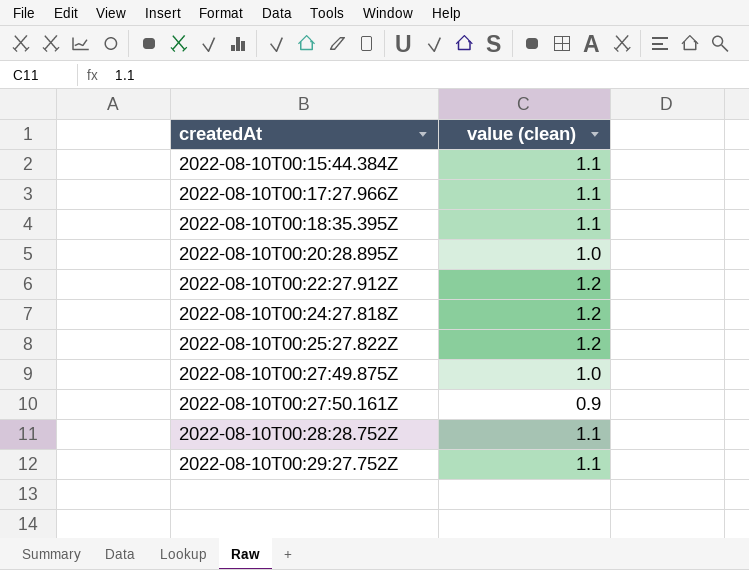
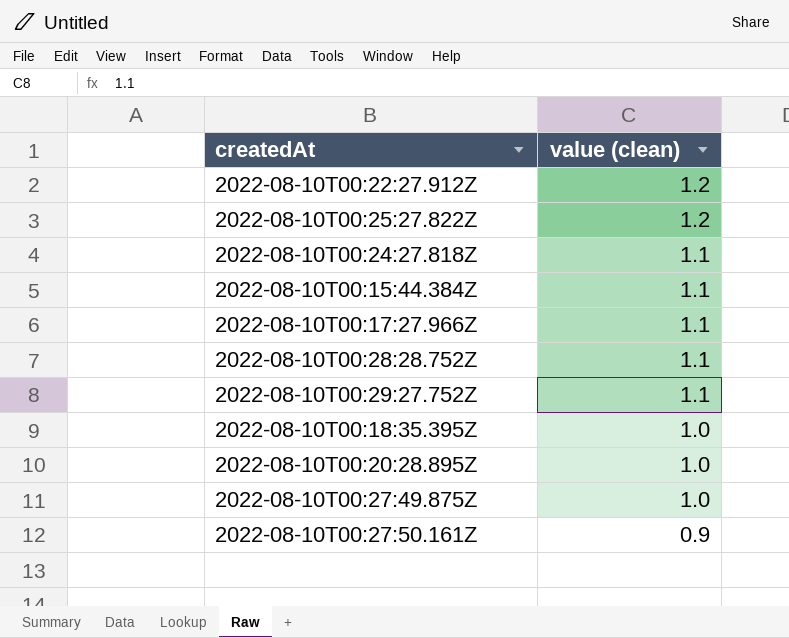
row order: createdAt ascending -> value (clean) descending
2022-08-10T00:24:27.818Z | value (clean): 1.2 -> 1.1
2022-08-10T00:18:35.395Z | value (clean): 1.1 -> 1.0

